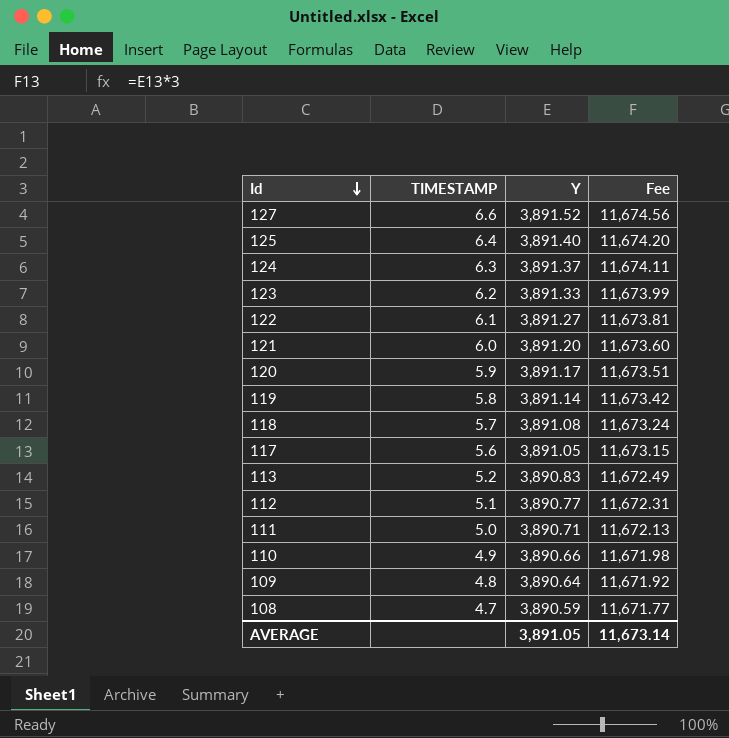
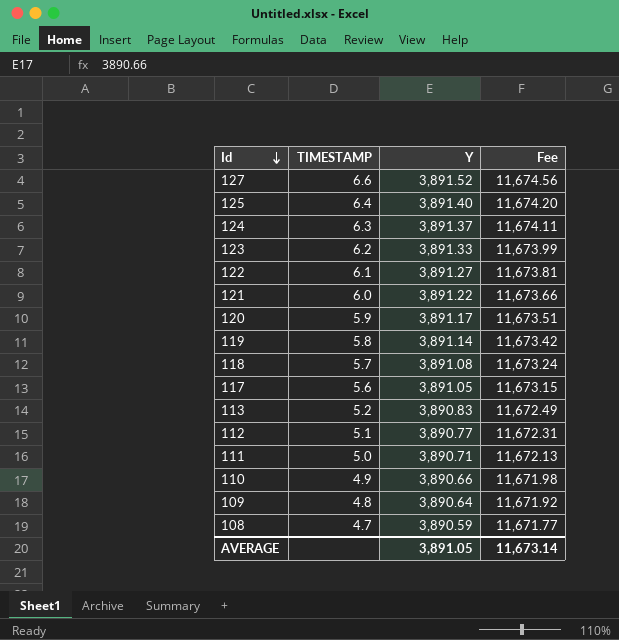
121 | Y: 3,891.20 -> 3,891.22
121 | Fee: 11,673.60 -> 11,673.66

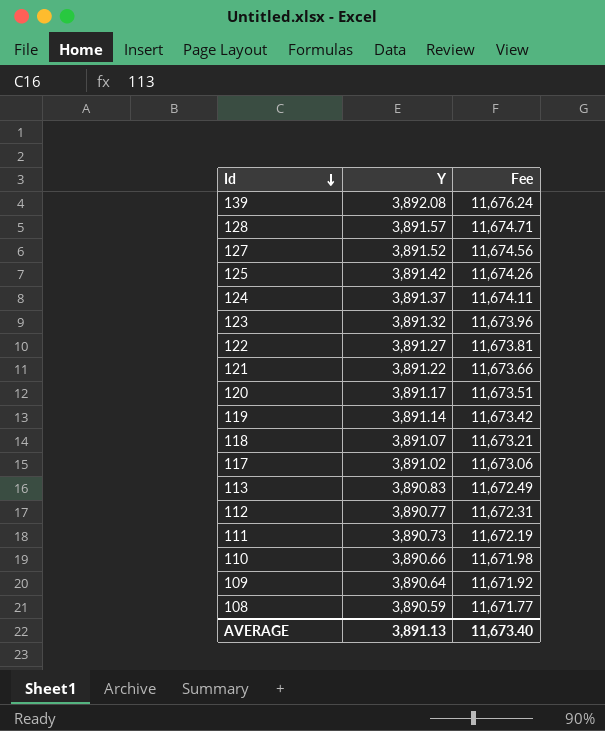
column TIMESTAMP | position: 2 -> none
row 139: none -> 3,892.08 | 11,676.24
row 128: none -> 3,891.57 | 11,674.71
125 | Y: 3,891.40 -> 3,891.42
125 | Fee: 11,674.20 -> 11,674.26
123 | Y: 3,891.33 -> 3,891.32
123 | Fee: 11,673.99 -> 11,673.96
118 | Y: 3,891.08 -> 3,891.07
118 | Fee: 11,673.24 -> 11,673.21
117 | Y: 3,891.05 -> 3,891.02
117 | Fee: 11,673.15 -> 11,673.06
111 | Y: 3,890.71 -> 3,890.73
111 | Fee: 11,672.13 -> 11,672.19
AVERAGE | Y: 3,891.05 -> 3,891.13
AVERAGE | Fee: 11,673.14 -> 11,673.40

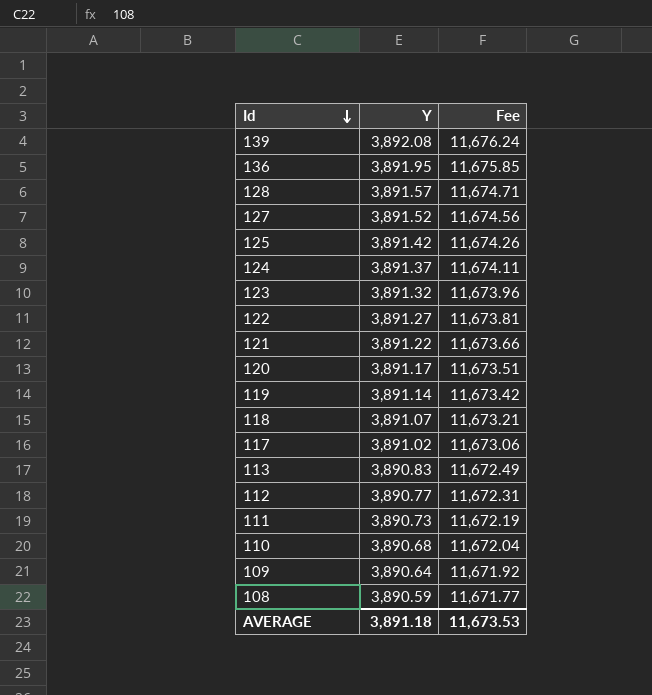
row 136: none -> 3,891.95 | 11,675.85
110 | Y: 3,890.66 -> 3,890.68
110 | Fee: 11,671.98 -> 11,672.04
AVERAGE | Y: 3,891.13 -> 3,891.18
AVERAGE | Fee: 11,673.40 -> 11,673.53

